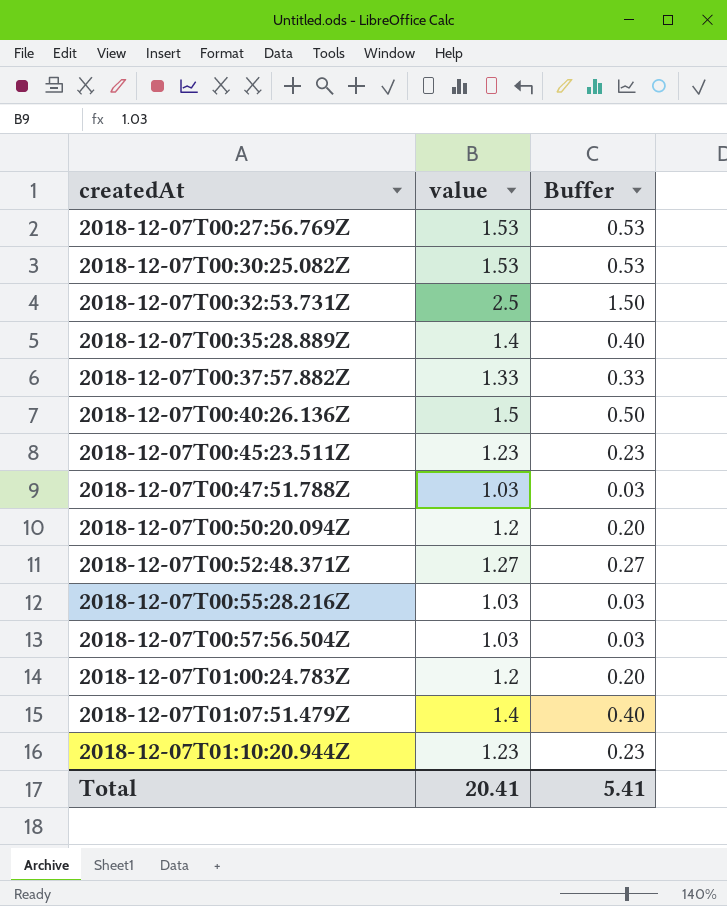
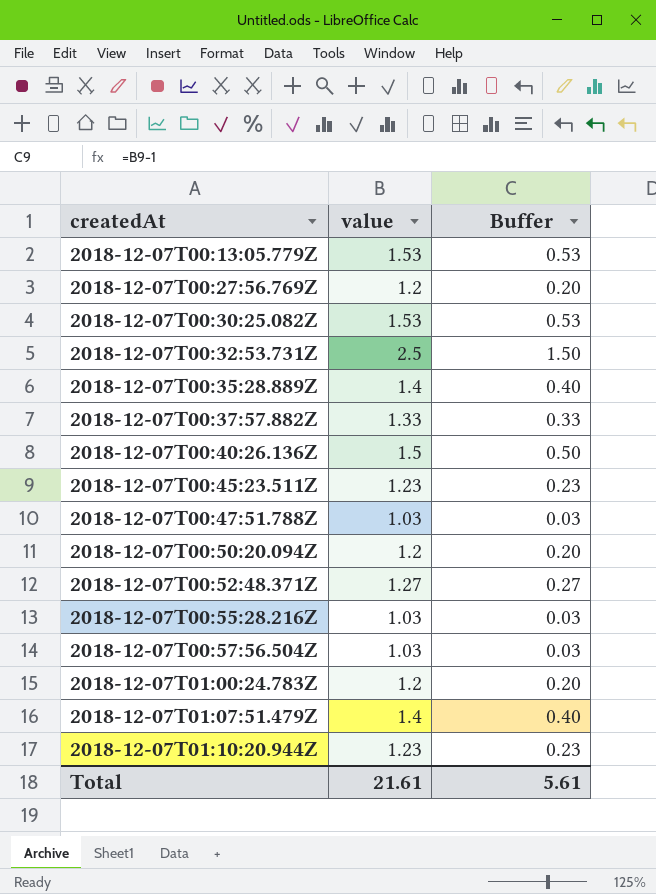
row 2018-12-07T00:13:05.779Z: none -> 1.53 | 0.53
2018-12-07T00:27:56.769Z | value: 1.53 -> 1.2
2018-12-07T00:27:56.769Z | Buffer: 0.53 -> 0.20
Total | value: 20.41 -> 21.61
Total | Buffer: 5.41 -> 5.61

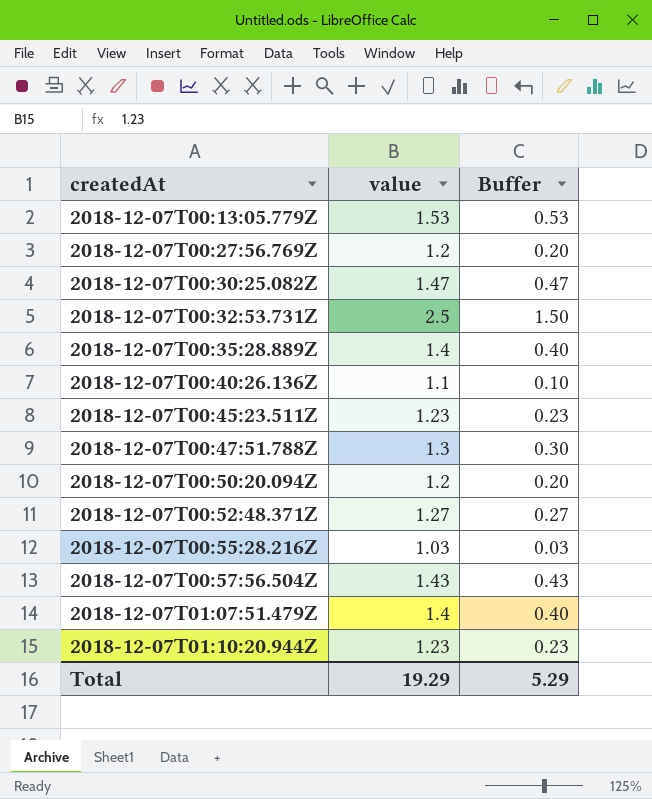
row 2018-12-07T00:37:57.882Z: 1.33 | 0.33 -> none
row 2018-12-07T01:00:24.783Z: 1.2 | 0.20 -> none
2018-12-07T00:30:25.082Z | value: 1.53 -> 1.47
2018-12-07T00:30:25.082Z | Buffer: 0.53 -> 0.47
2018-12-07T00:40:26.136Z | value: 1.5 -> 1.1
2018-12-07T00:40:26.136Z | Buffer: 0.50 -> 0.10
2018-12-07T00:47:51.788Z | value: 1.03 -> 1.3
2018-12-07T00:47:51.788Z | Buffer: 0.03 -> 0.30
2018-12-07T00:57:56.504Z | value: 1.03 -> 1.43
2018-12-07T00:57:56.504Z | Buffer: 0.03 -> 0.43
Total | value: 21.61 -> 19.29
Total | Buffer: 5.61 -> 5.29

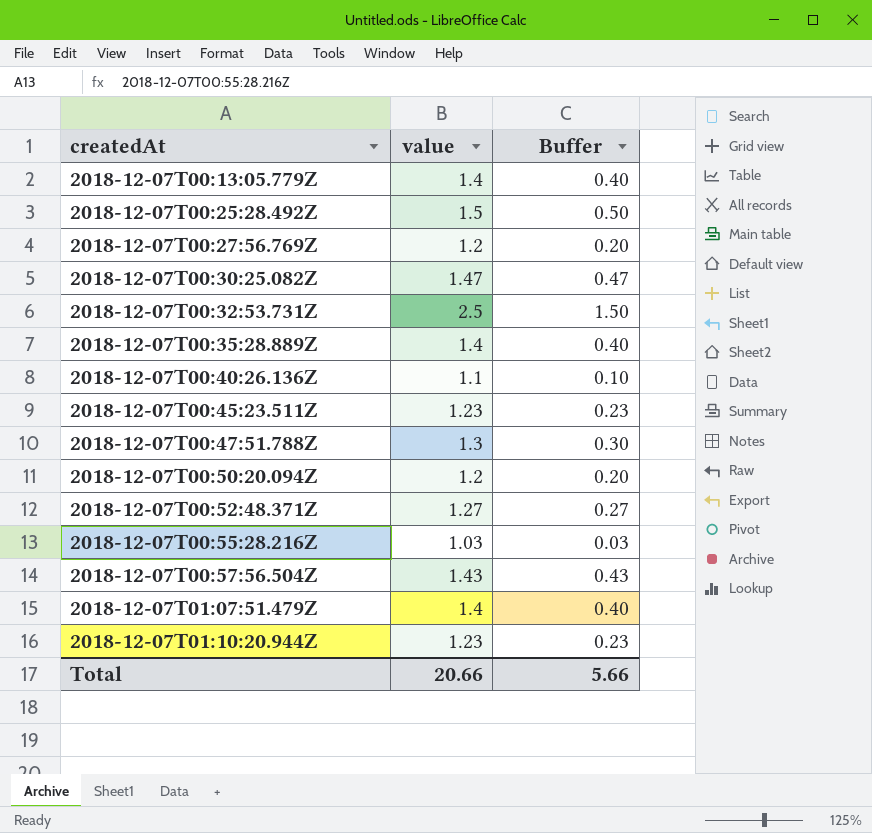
2018-12-07T00:13:05.779Z | value: 1.53 -> 1.4
2018-12-07T00:13:05.779Z | Buffer: 0.53 -> 0.40
row 2018-12-07T00:25:28.492Z: none -> 1.5 | 0.50
Total | value: 19.29 -> 20.66
Total | Buffer: 5.29 -> 5.66

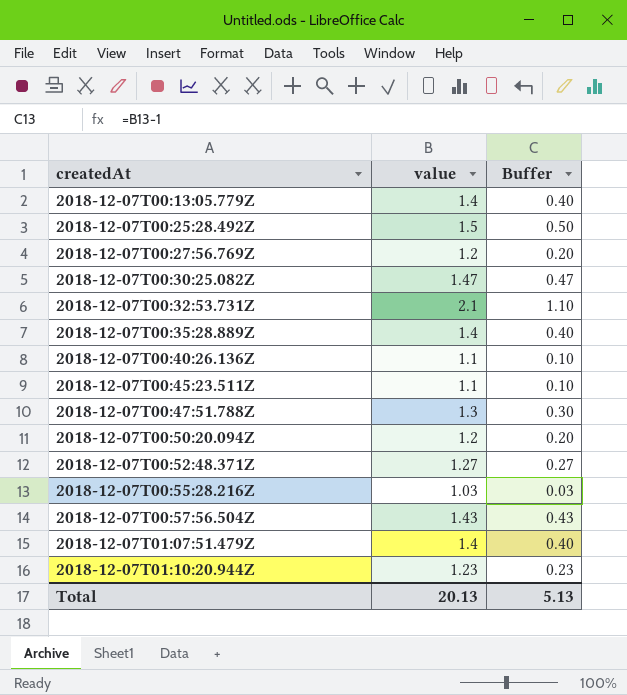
2018-12-07T00:32:53.731Z | value: 2.5 -> 2.1
2018-12-07T00:32:53.731Z | Buffer: 1.50 -> 1.10
2018-12-07T00:45:23.511Z | value: 1.23 -> 1.1
2018-12-07T00:45:23.511Z | Buffer: 0.23 -> 0.10
Total | value: 20.66 -> 20.13
Total | Buffer: 5.66 -> 5.13

